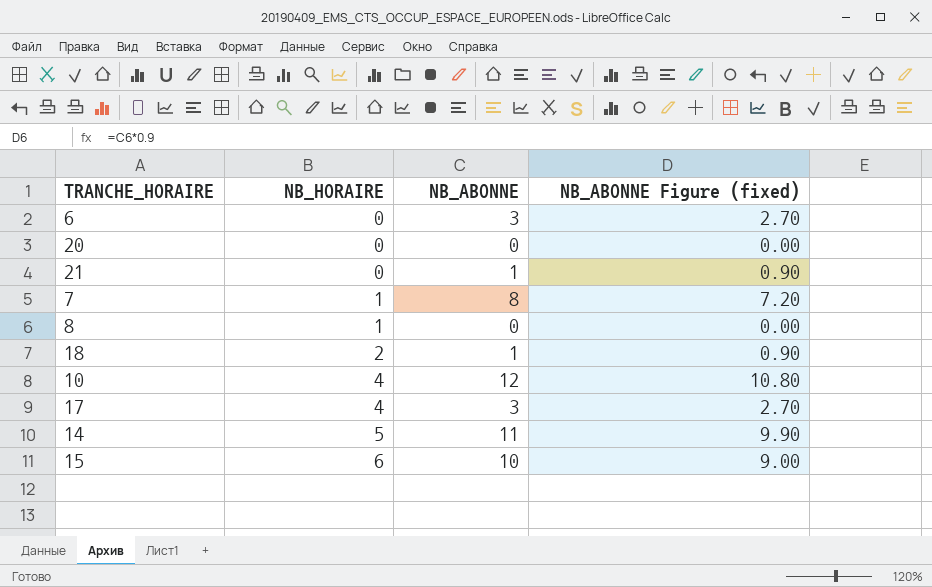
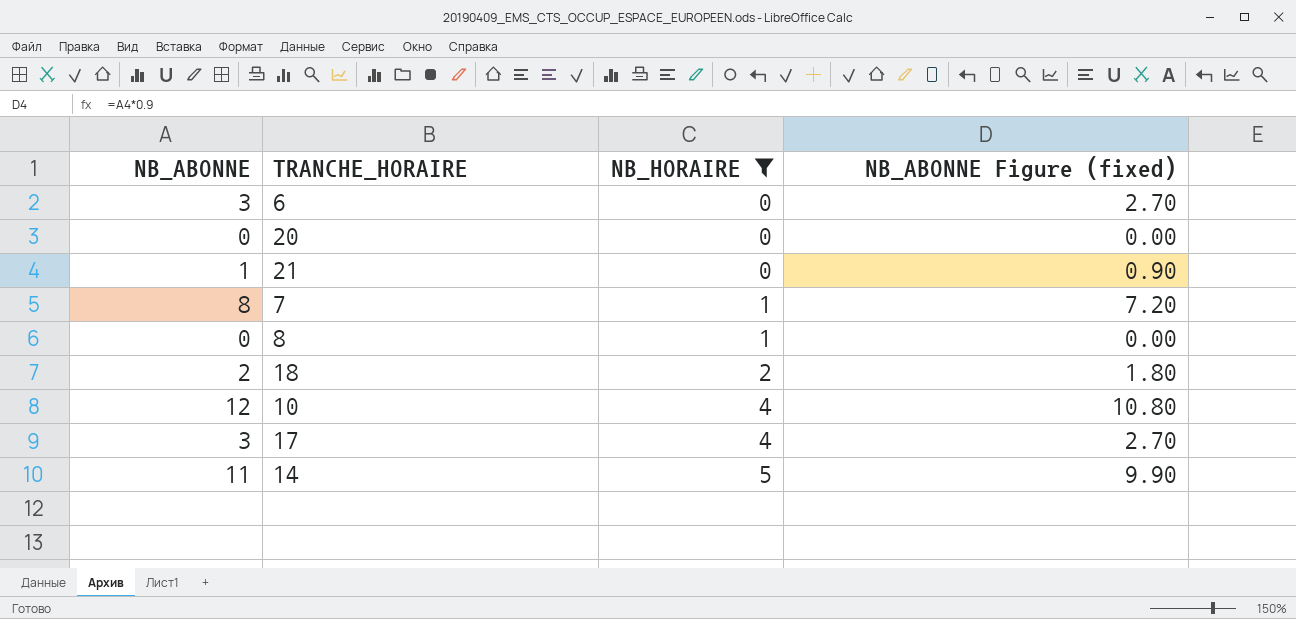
filter: none -> NB_HORAIRE != 6
column NB_ABONNE | position: 3 -> 1
18 | NB_ABONNE: 1 -> 2
18 | NB_ABONNE Figure (fixed): 0.90 -> 1.80

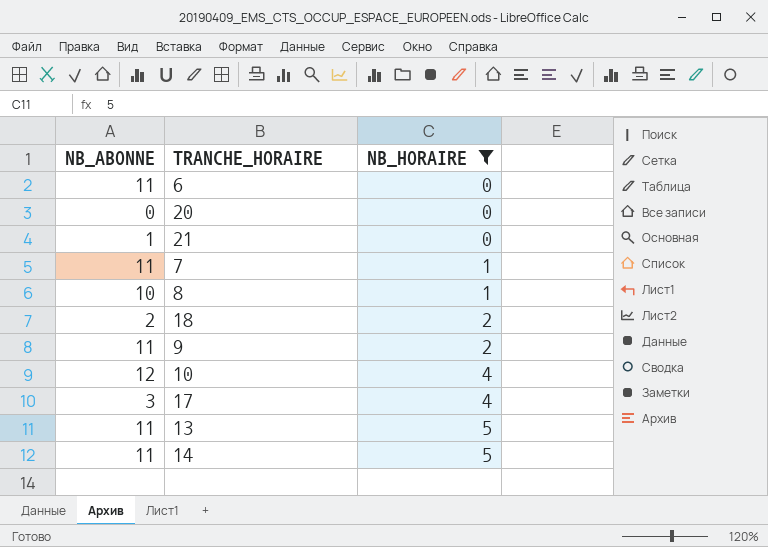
column NB_ABONNE Figure (fixed) | formula: [NB_ABONNE] * 0.9 -> none
6 | NB_ABONNE: 3 -> 11
7 | NB_ABONNE: 8 -> 11
8 | NB_ABONNE: 0 -> 10
row 9: none -> 11 | 2
row 13: none -> 11 | 5

